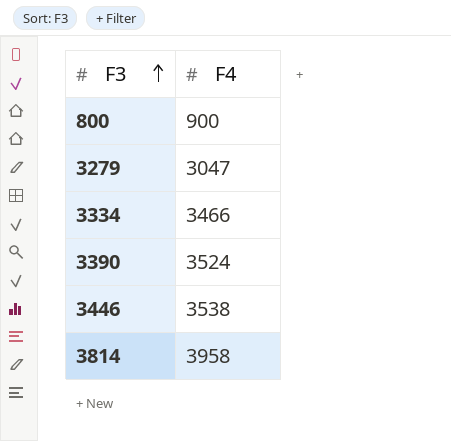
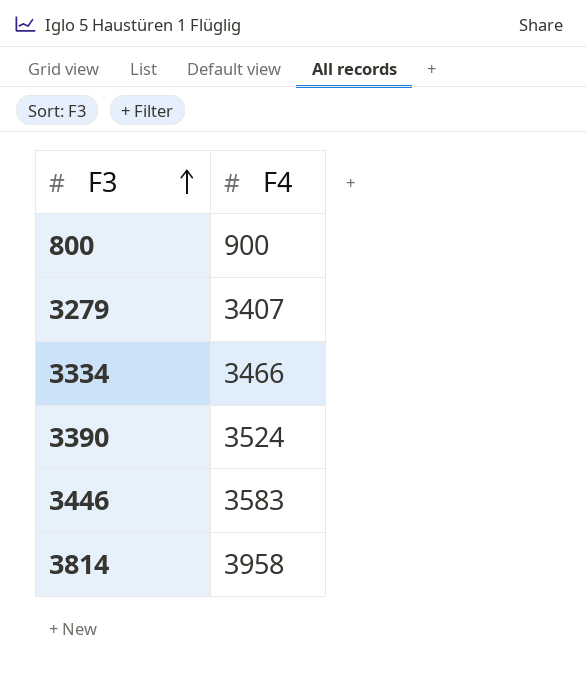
3279 | F4: 3047 -> 3407
3446 | F4: 3538 -> 3583

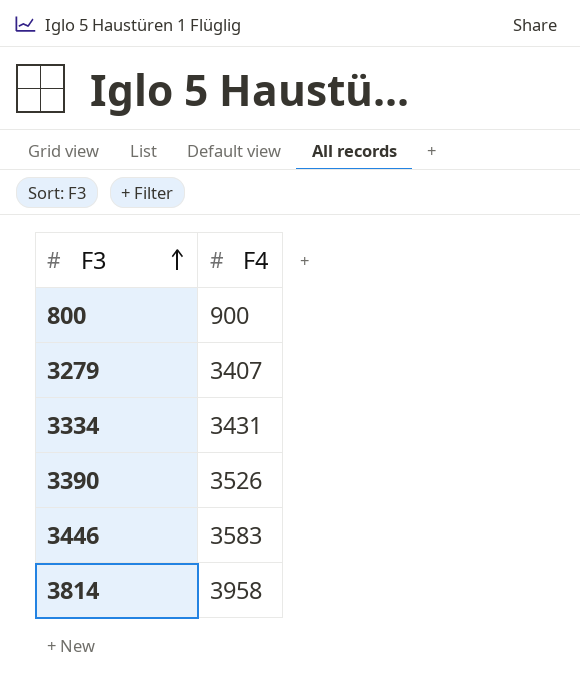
3334 | F4: 3466 -> 3431
3390 | F4: 3524 -> 3526

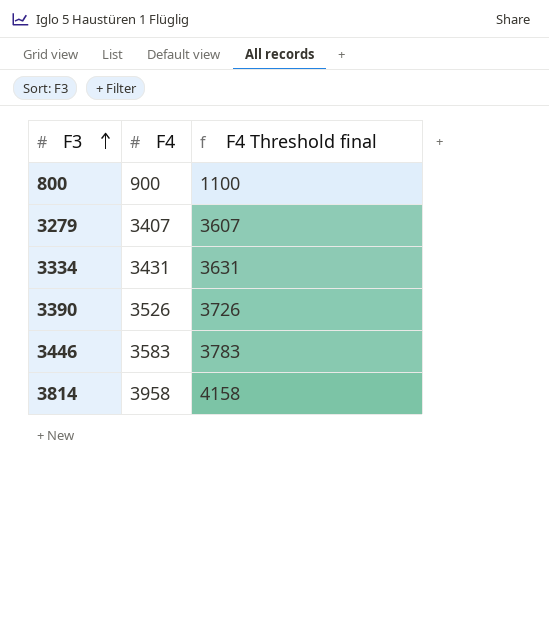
column F4 Threshold final | formula: none -> [F4] + 200

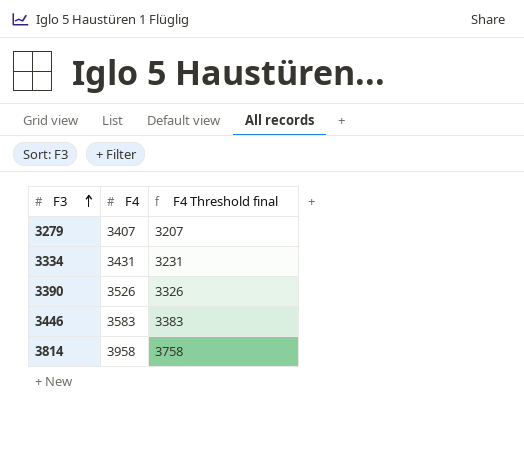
column F4 Threshold final | formula: [F4] + 200 -> [F4] - 200
row 800: 900 | 1100 -> none

